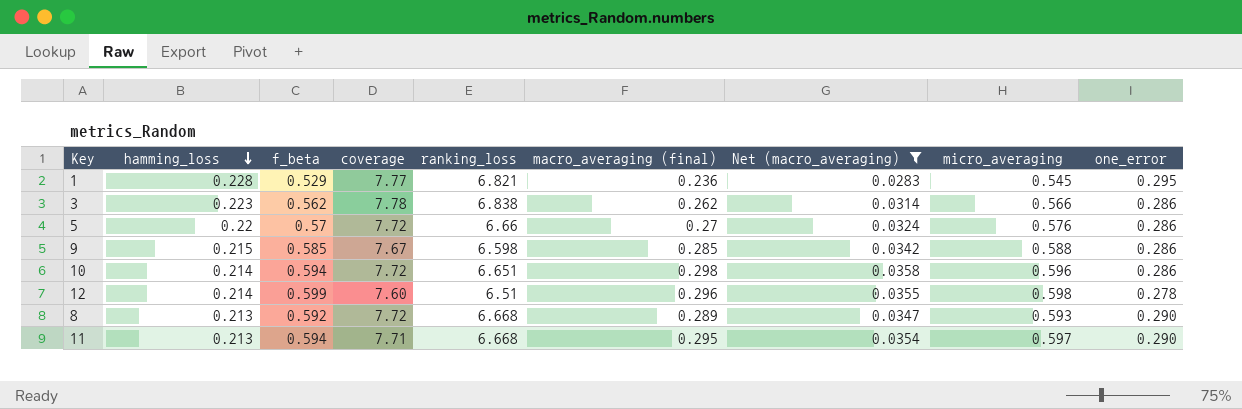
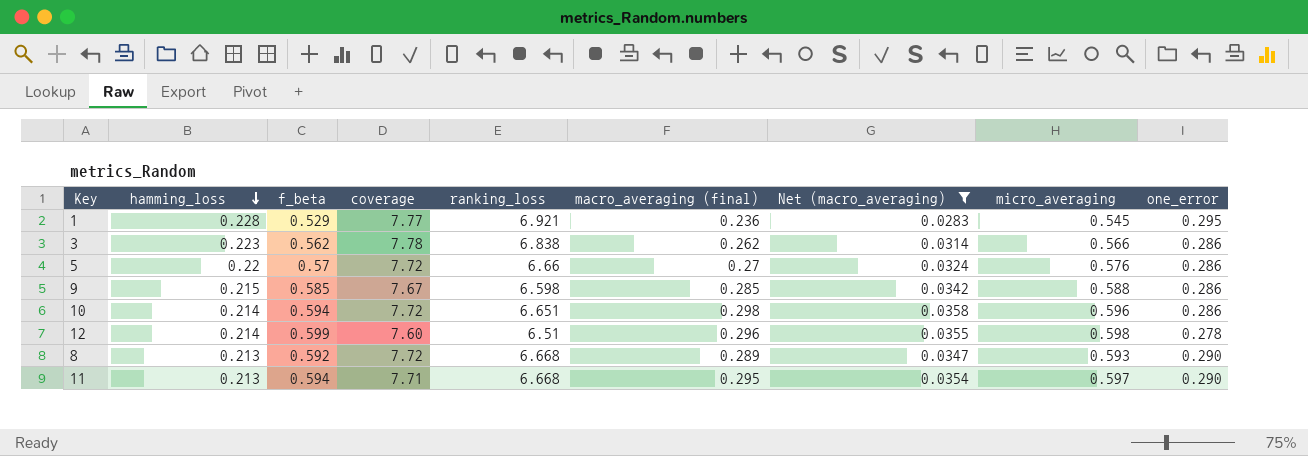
1 | ranking_loss: 6.821 -> 6.921

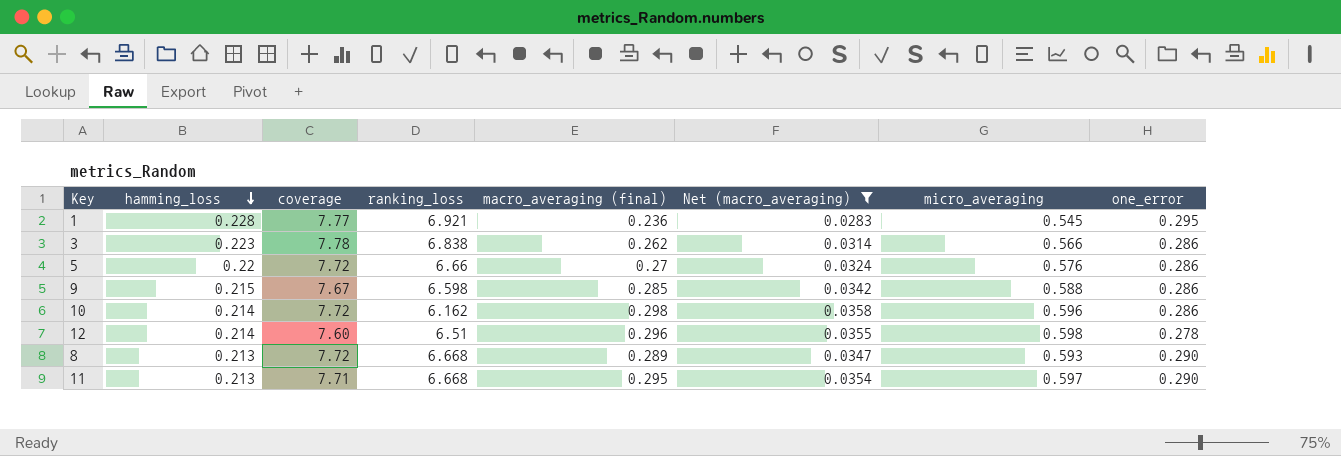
column f_beta | position: 3 -> none
10 | ranking_loss: 6.651 -> 6.162

